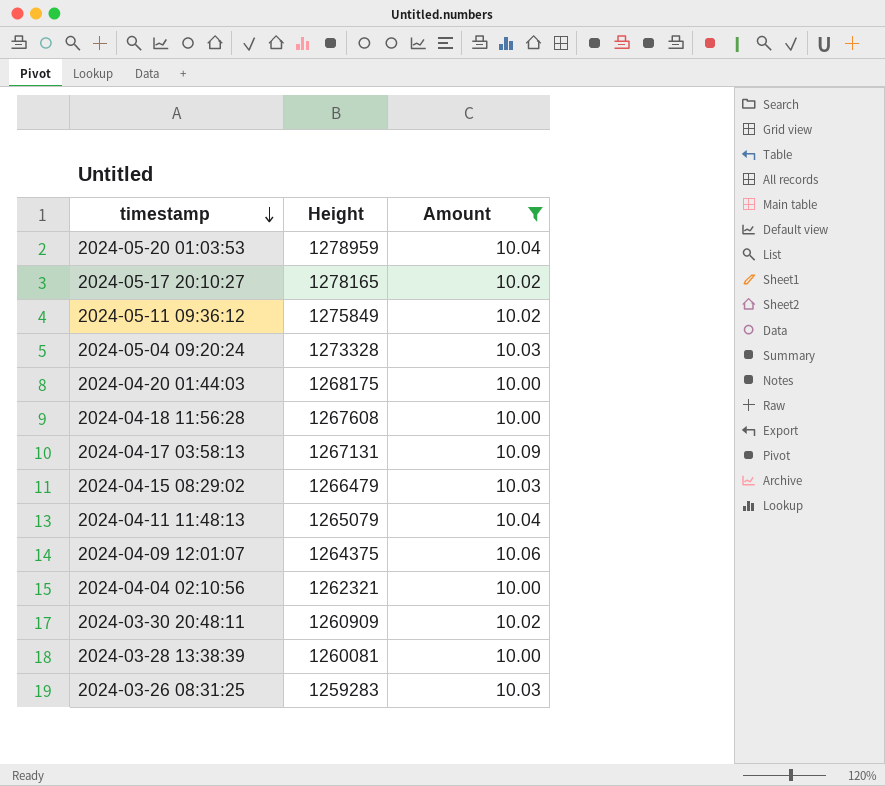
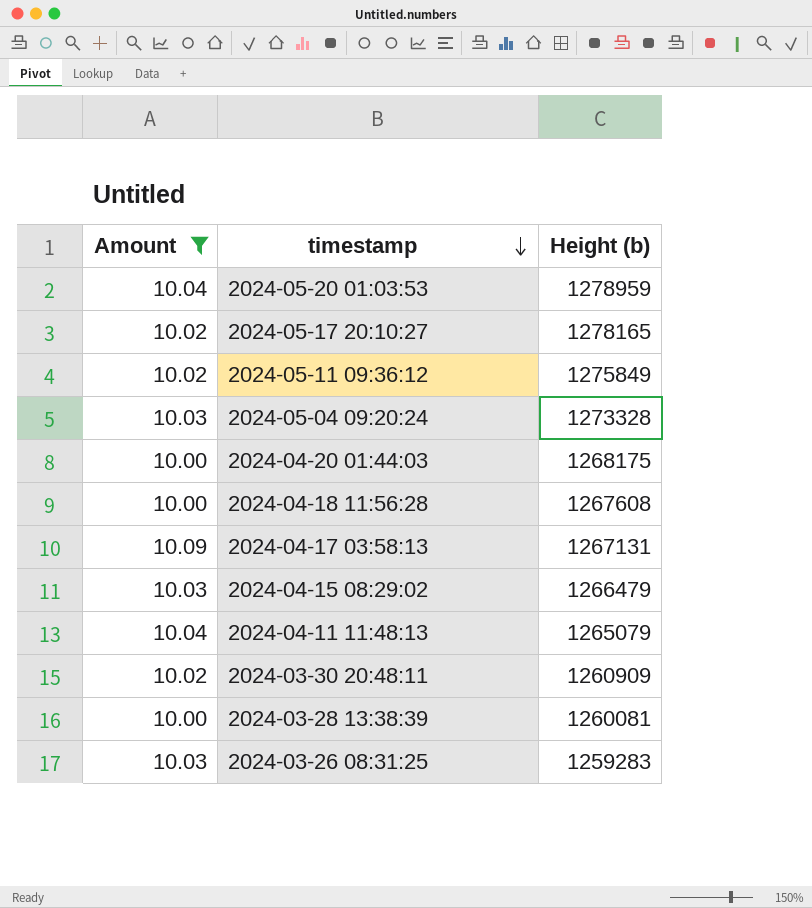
column Amount | position: 3 -> 1
column name: Height -> Height (b)
row 2024-04-09 12:01:07: 1264375 | 10.06 -> none
row 2024-04-04 02:10:56: 1262321 | 10.00 -> none

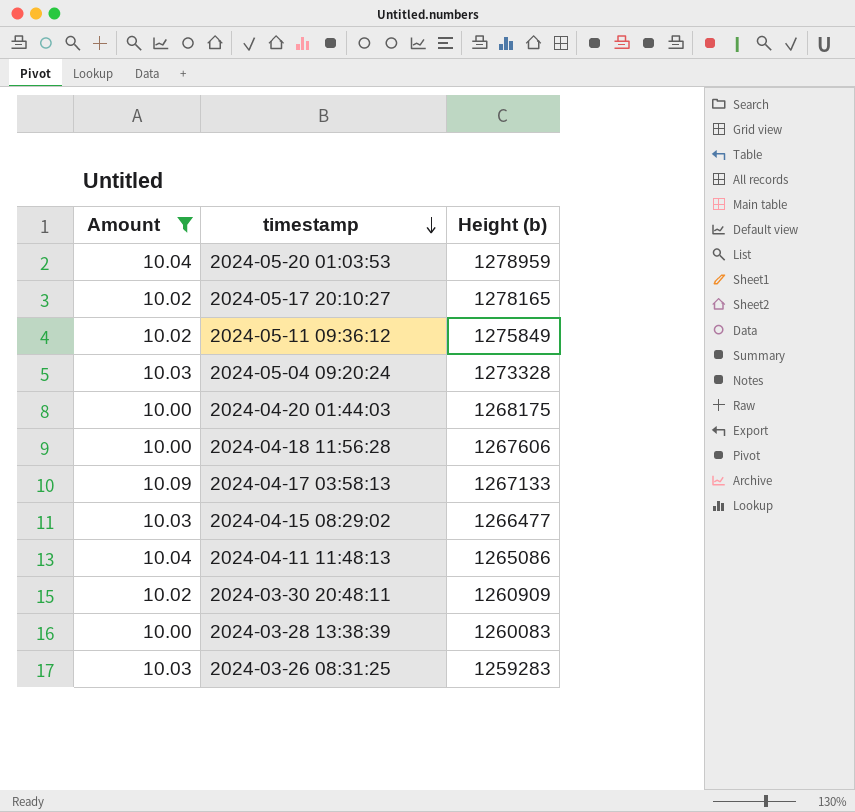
2024-04-18 11:56:28 | Height (b): 1267608 -> 1267606
2024-04-17 03:58:13 | Height (b): 1267131 -> 1267133
2024-04-15 08:29:02 | Height (b): 1266479 -> 1266477
2024-04-11 11:48:13 | Height (b): 1265079 -> 1265086
2024-03-28 13:38:39 | Height (b): 1260081 -> 1260083

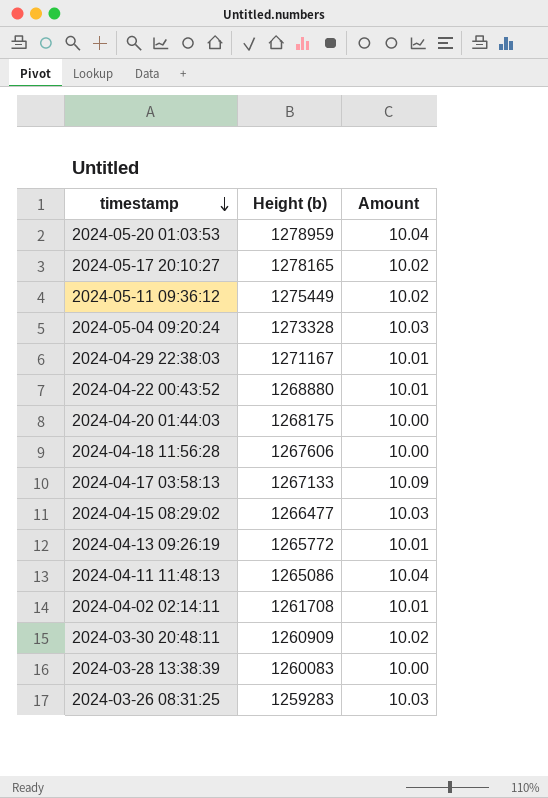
filter: Amount != 10.01 -> none
column Amount | position: 1 -> 3
2024-05-11 09:36:12 | Height (b): 1275849 -> 1275449

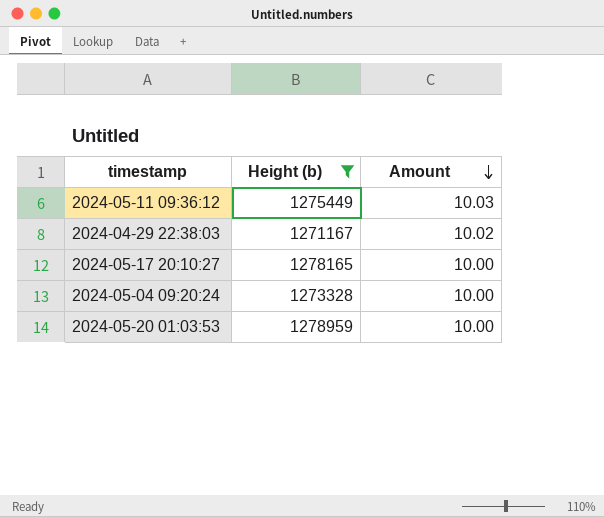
filter: none -> Height (b) >= 1271167
row order: timestamp descending -> Amount descending
2024-05-11 09:36:12 | Amount: 10.02 -> 10.03
2024-04-29 22:38:03 | Amount: 10.01 -> 10.02
2024-05-17 20:10:27 | Amount: 10.02 -> 10.00
2024-05-04 09:20:24 | Amount: 10.03 -> 10.00
2024-05-20 01:03:53 | Amount: 10.04 -> 10.00

